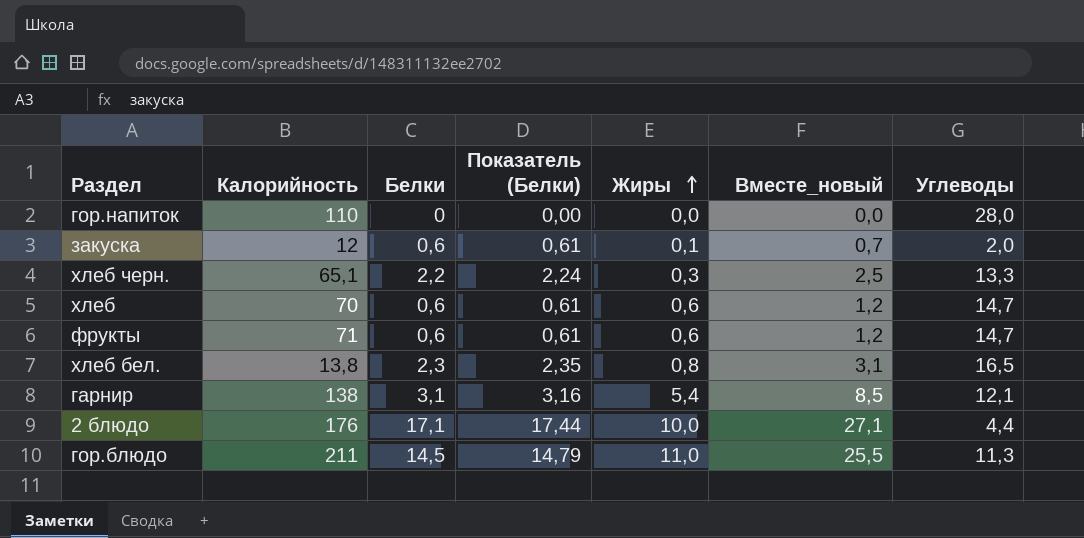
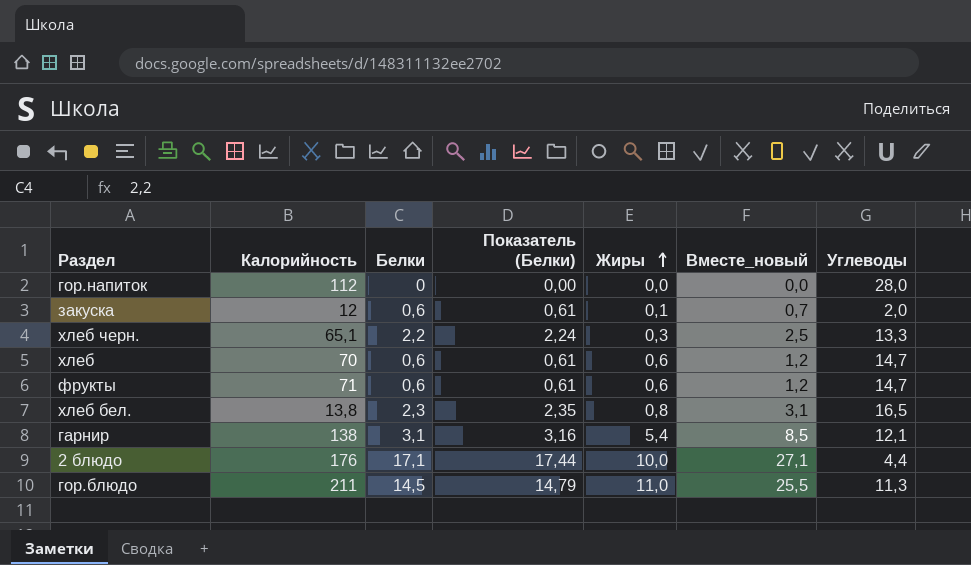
гор.напиток | Калорийность: 110 -> 112

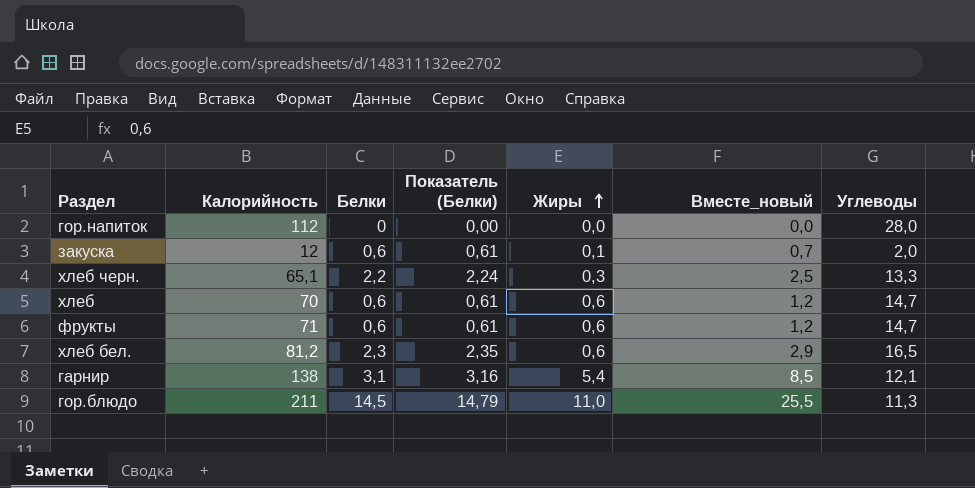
row 2 блюдо: 176 | 17,1 | 17,44 | 10,0 | 27,1 | 4,4 -> none
хлеб бел. | Калорийность: 13,8 -> 81,2
хлеб бел. | Жиры: 0,8 -> 0,6
хлеб бел. | Вместе_новый: 3,1 -> 2,9

